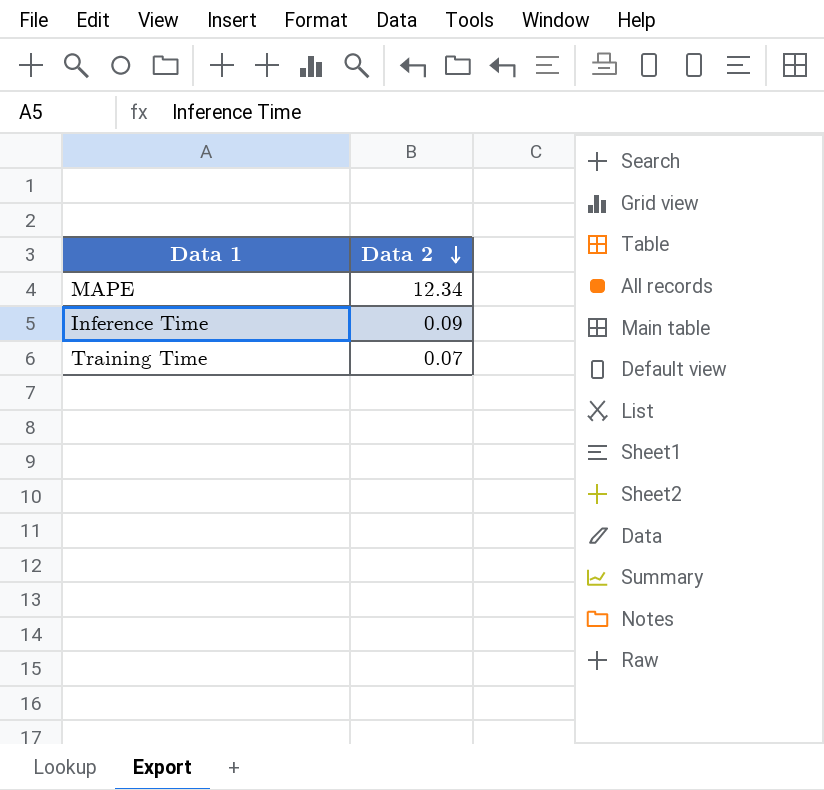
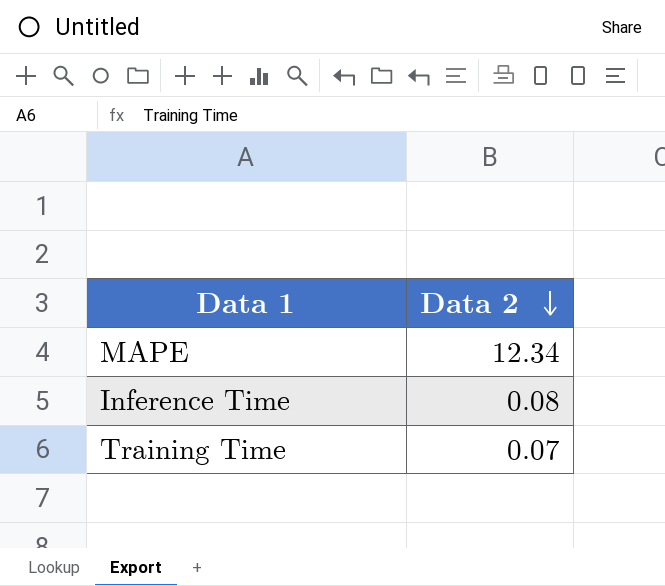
Inference Time | Data 2: 0.09 -> 0.08

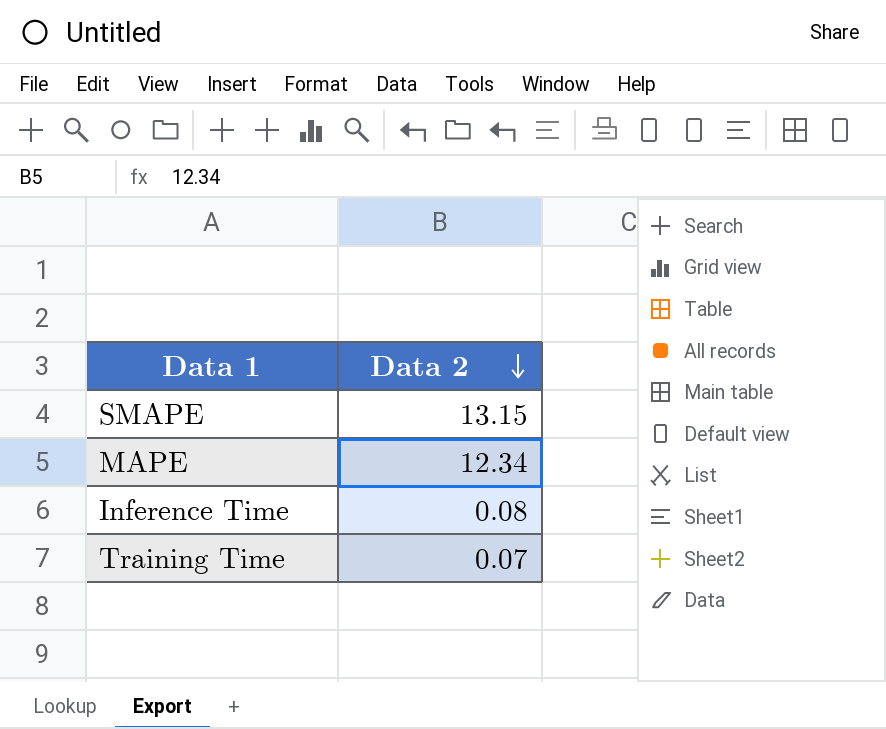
row SMAPE: none -> 13.15

